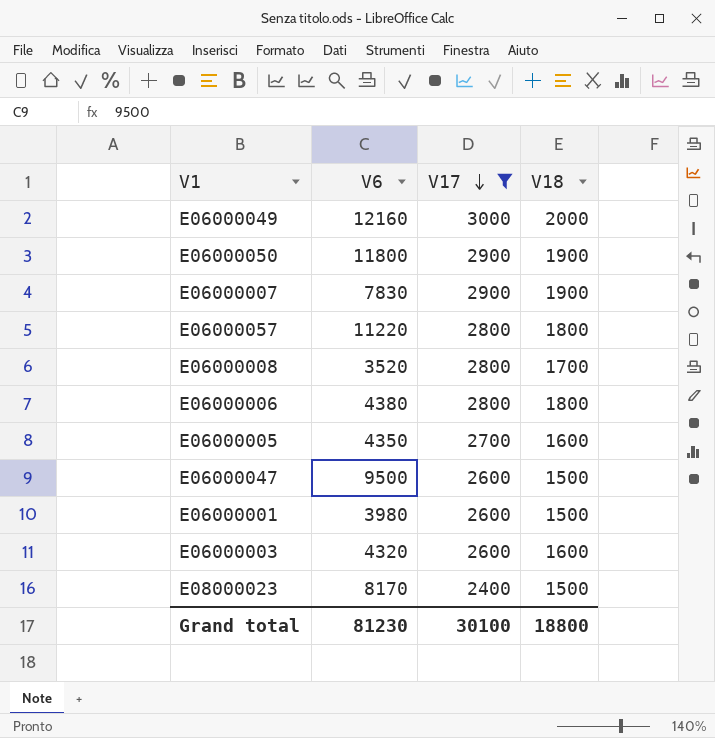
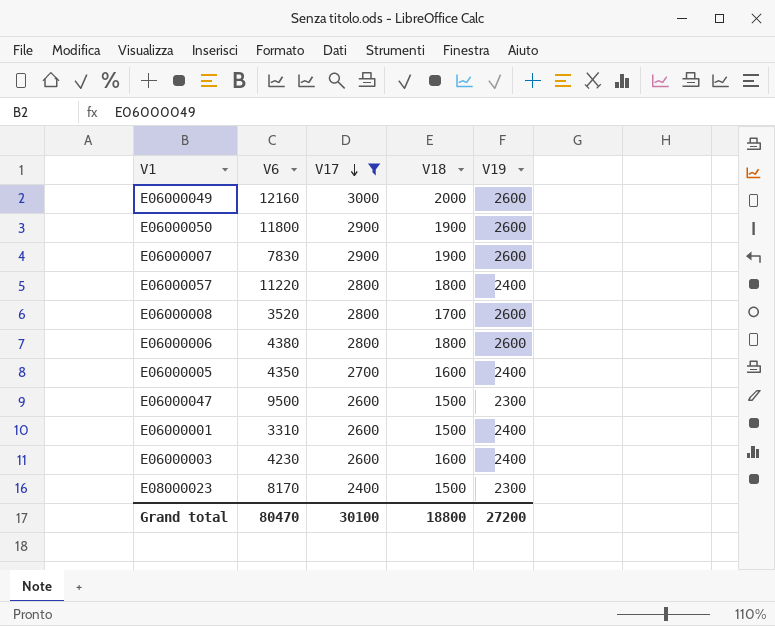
column V19 | position: none -> 5
E06000001 | V6: 3980 -> 3310
E06000003 | V6: 4320 -> 4230
Grand total | V6: 81230 -> 80470

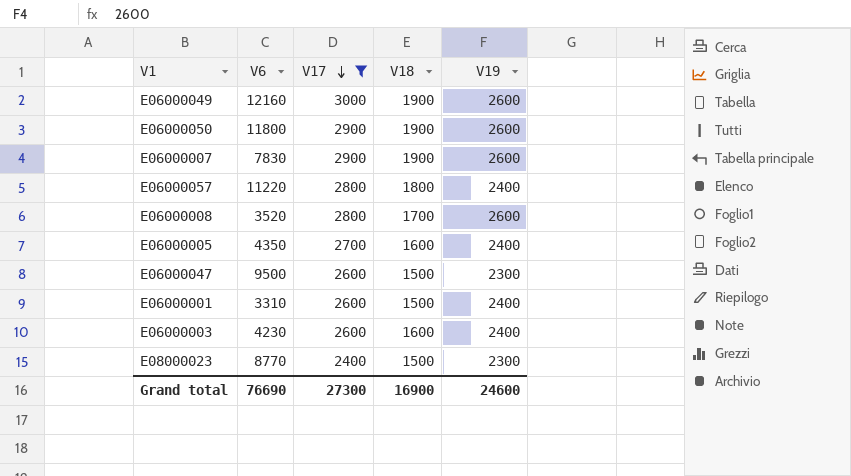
row E06000006: 4380 | 2800 | 1800 | 2600 -> none
E06000049 | V18: 2000 -> 1900
E08000023 | V6: 8170 -> 8770
Grand total | V6: 80470 -> 76690
Grand total | V17: 30100 -> 27300
Grand total | V18: 18800 -> 16900
Grand total | V19: 27200 -> 24600

